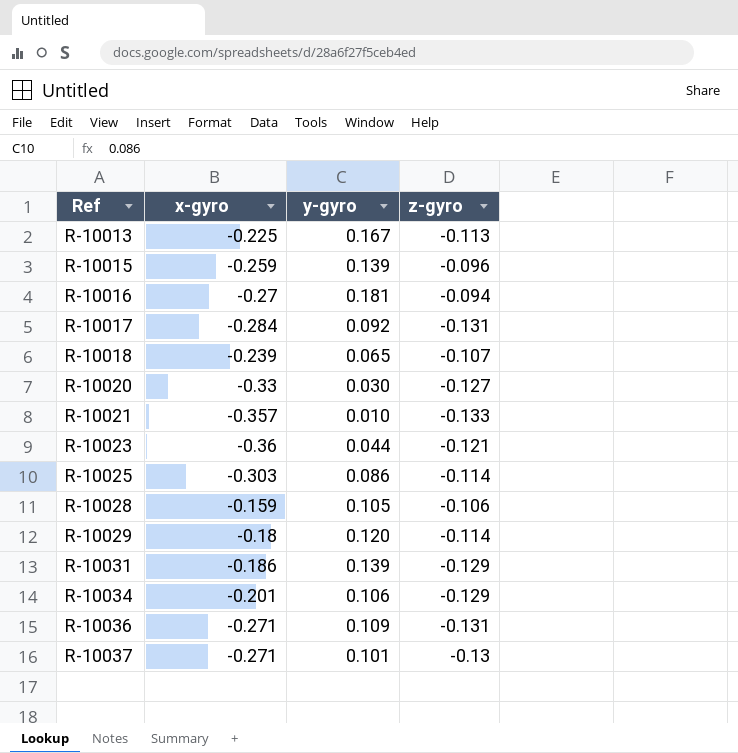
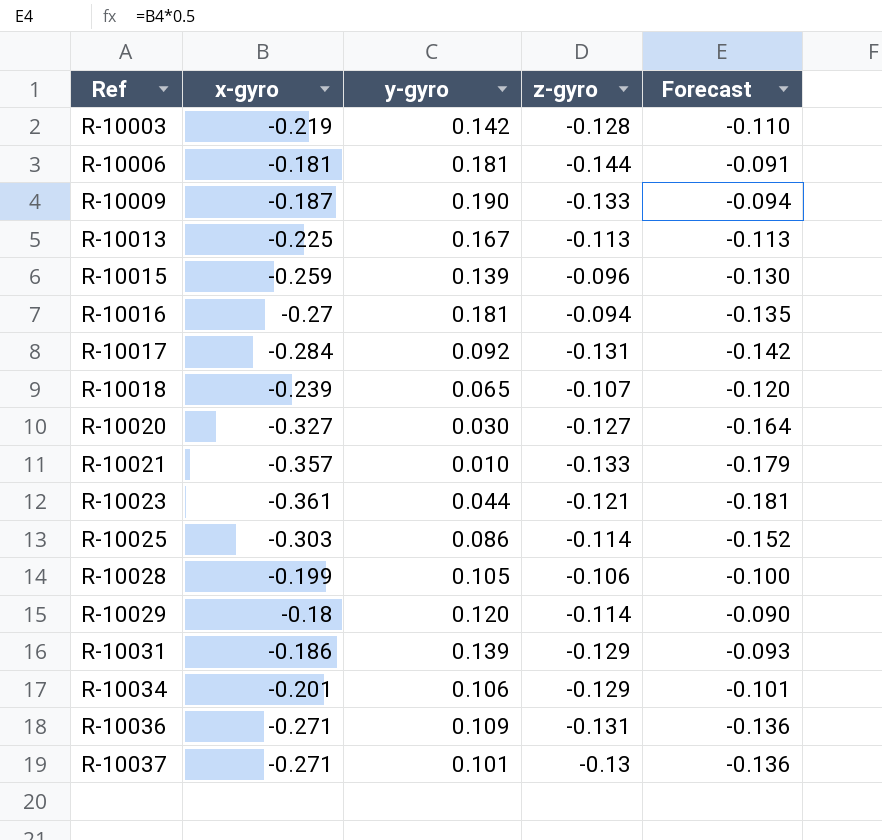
column Forecast | formula: none -> [x-gyro] * 0.5
row R-10003: none -> -0.219 | 0.142 | -0.128 | -0.110
row R-10006: none -> -0.181 | 0.181 | -0.144 | -0.091
row R-10009: none -> -0.187 | 0.190 | -0.133 | -0.094
R-10020 | x-gyro: -0.33 -> -0.327
R-10023 | x-gyro: -0.36 -> -0.361
R-10028 | x-gyro: -0.159 -> -0.199

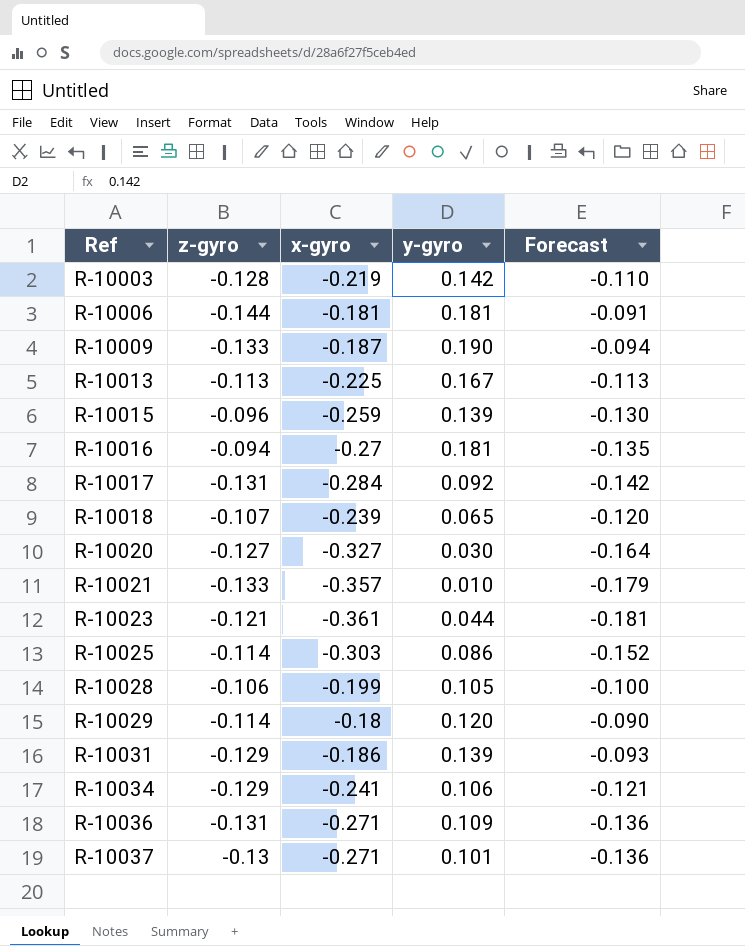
column z-gyro | position: 4 -> 2
R-10034 | x-gyro: -0.201 -> -0.241
R-10034 | Forecast: -0.101 -> -0.121

